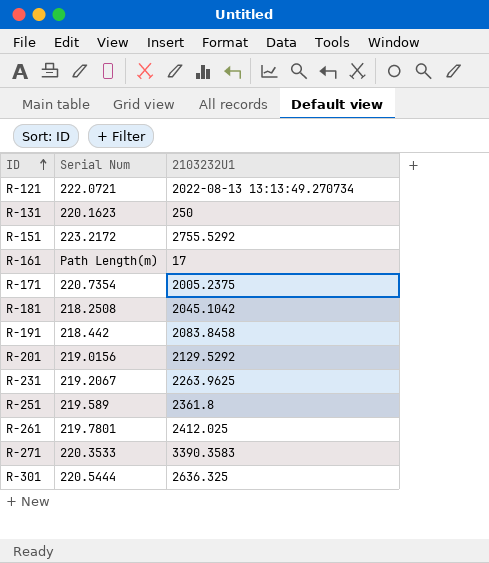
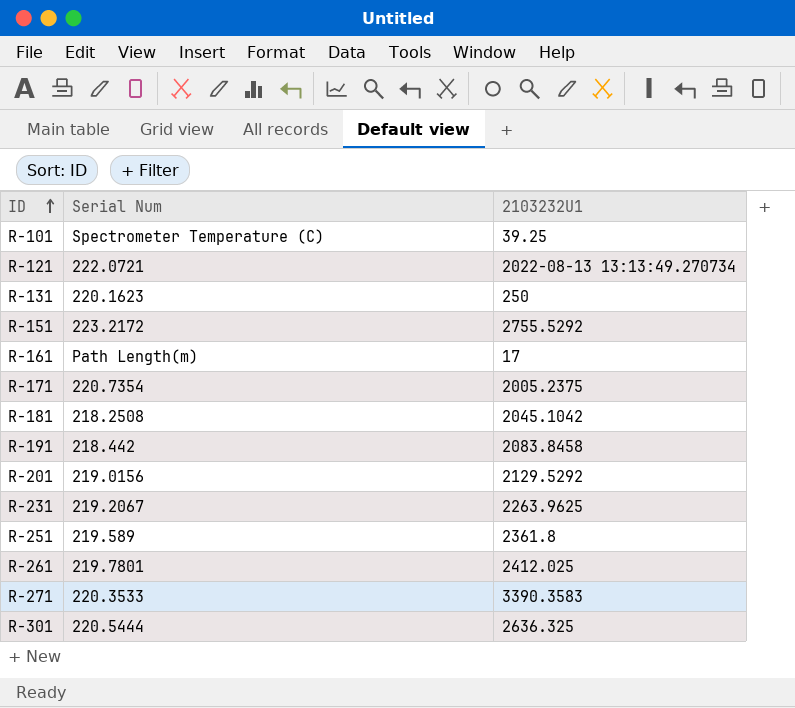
row R-101: none -> Spectrometer Temperature (C) | 39.25

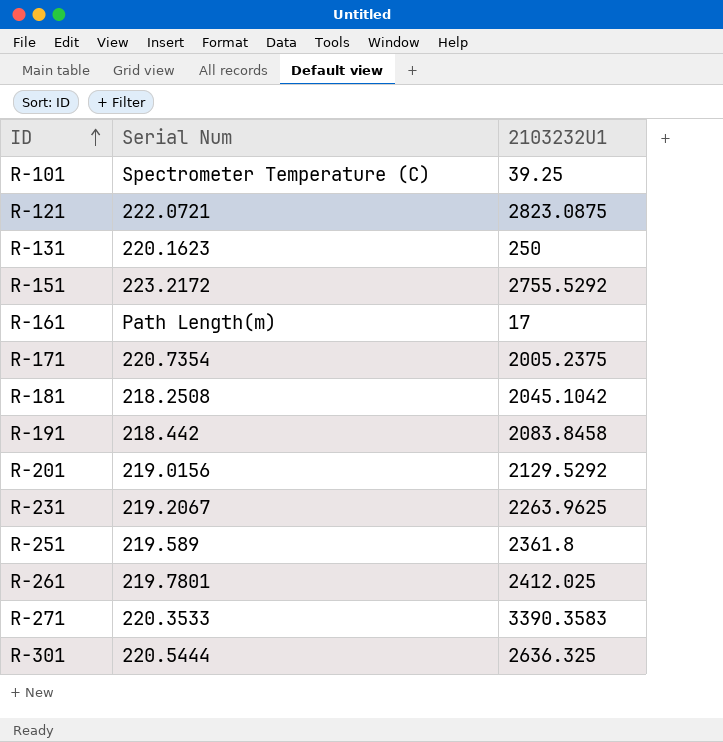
R-121 | 2103232U1: 2022-08-13 13:13:49.270734 -> 2823.0875

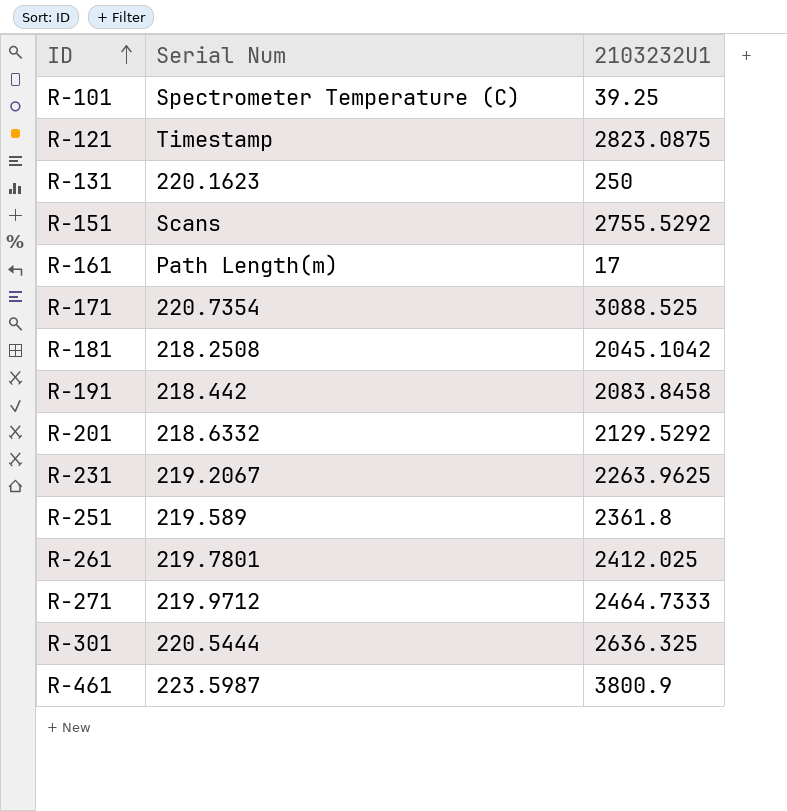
R-121 | Serial Num: 222.0721 -> Timestamp
R-151 | Serial Num: 223.2172 -> Scans
R-171 | 2103232U1: 2005.2375 -> 3088.525
R-201 | Serial Num: 219.0156 -> 218.6332
R-271 | Serial Num: 220.3533 -> 219.9712
R-271 | 2103232U1: 3390.3583 -> 2464.7333
row R-461: none -> 223.5987 | 3800.9

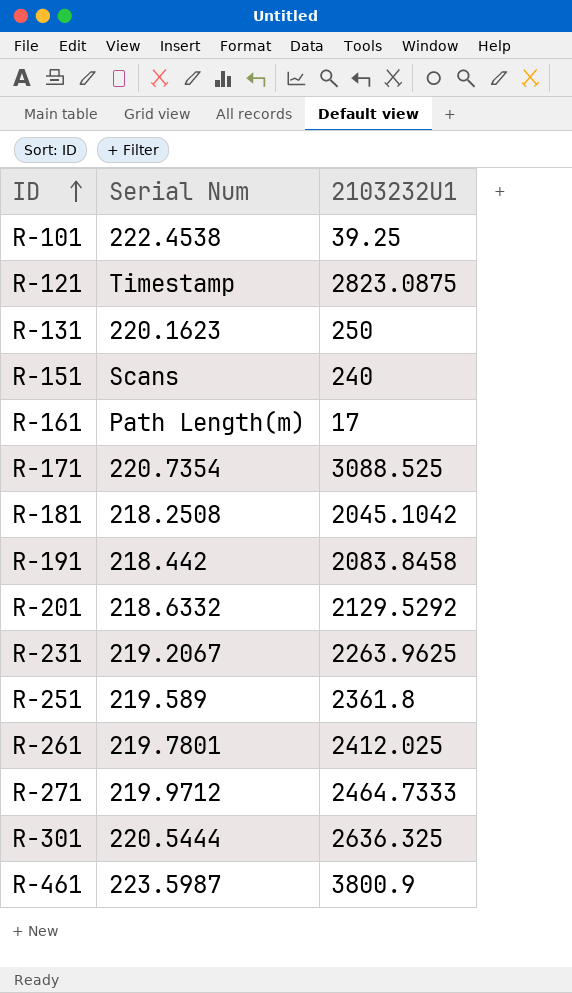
R-101 | Serial Num: Spectrometer Temperature (C) -> 222.4538
R-151 | 2103232U1: 2755.5292 -> 240

